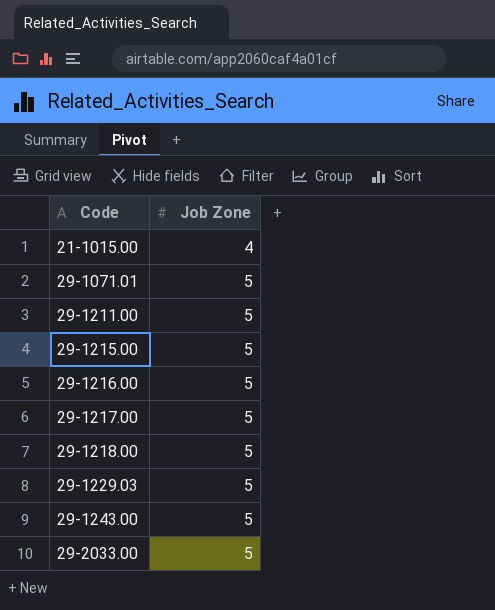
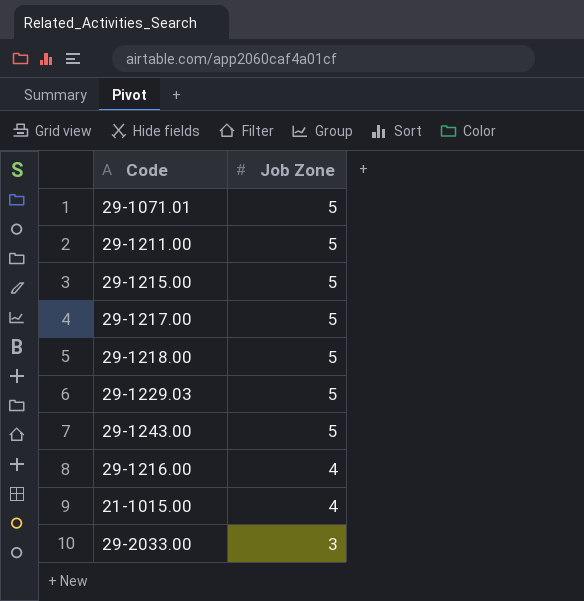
row order: Code ascending -> Job Zone descending
29-1216.00 | Job Zone: 5 -> 4
29-2033.00 | Job Zone: 5 -> 3

